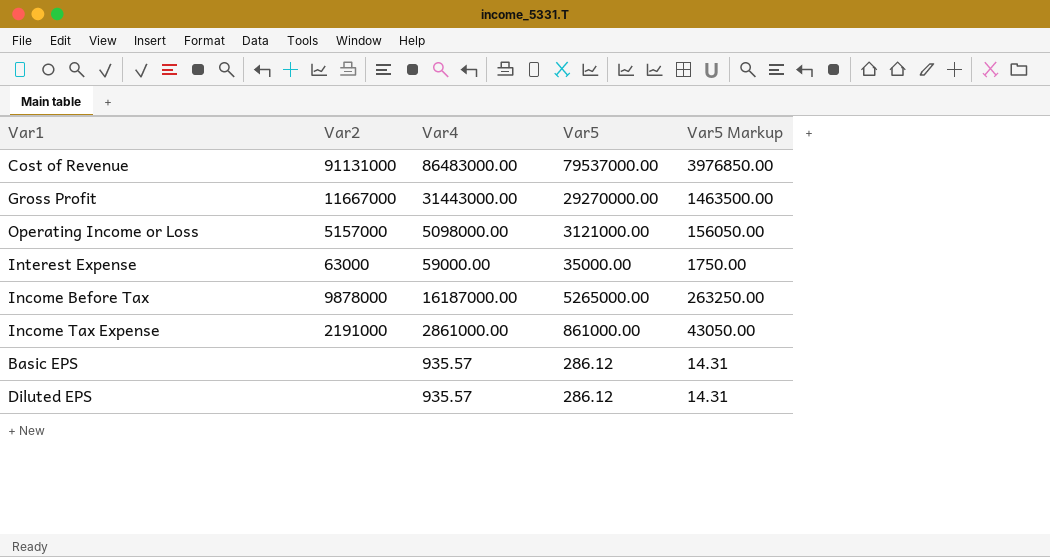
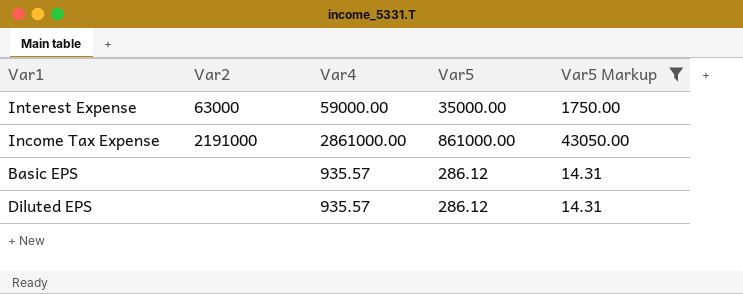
filter: none -> Var5 Markup <= 43050.00

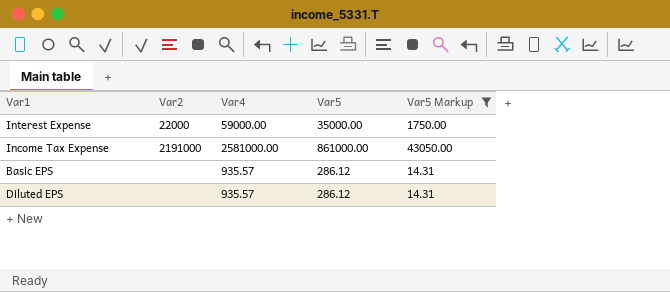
Interest Expense | Var2: 63000 -> 22000
Income Tax Expense | Var4: 2861000.00 -> 2581000.00

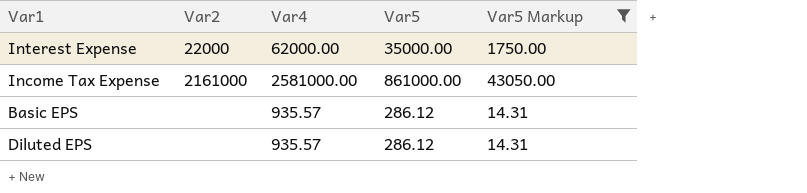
Interest Expense | Var4: 59000.00 -> 62000.00
Income Tax Expense | Var2: 2191000 -> 2161000

